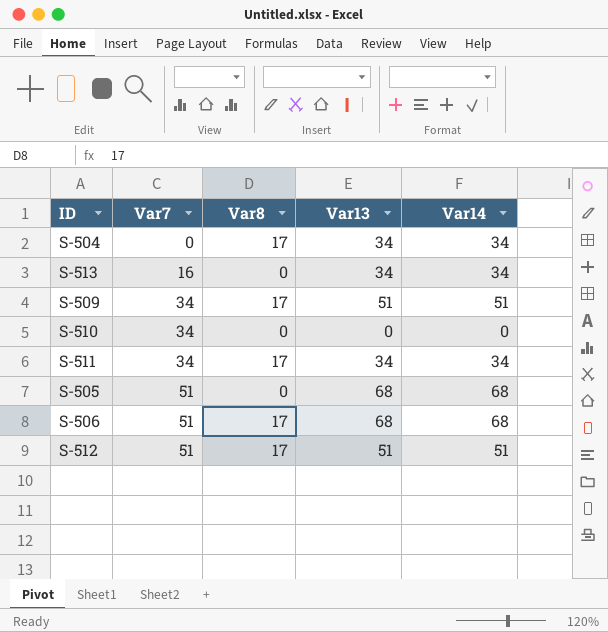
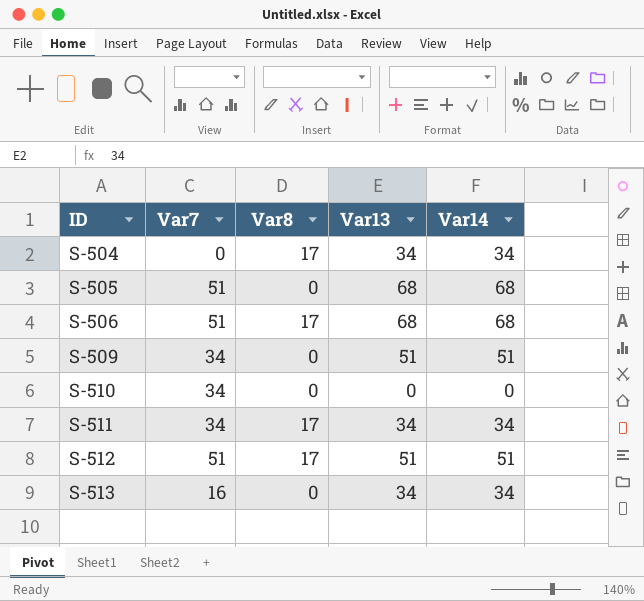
row order: Var7 ascending -> ID ascending
S-509 | Var8: 17 -> 0

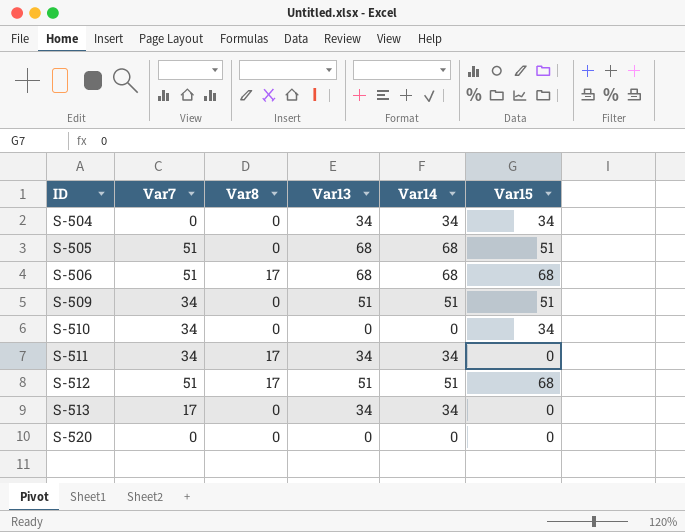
column Var15 | position: none -> 6
S-504 | Var8: 17 -> 0
S-513 | Var7: 16 -> 17
row S-520: none -> 0 | 0 | 0 | 0 | 0

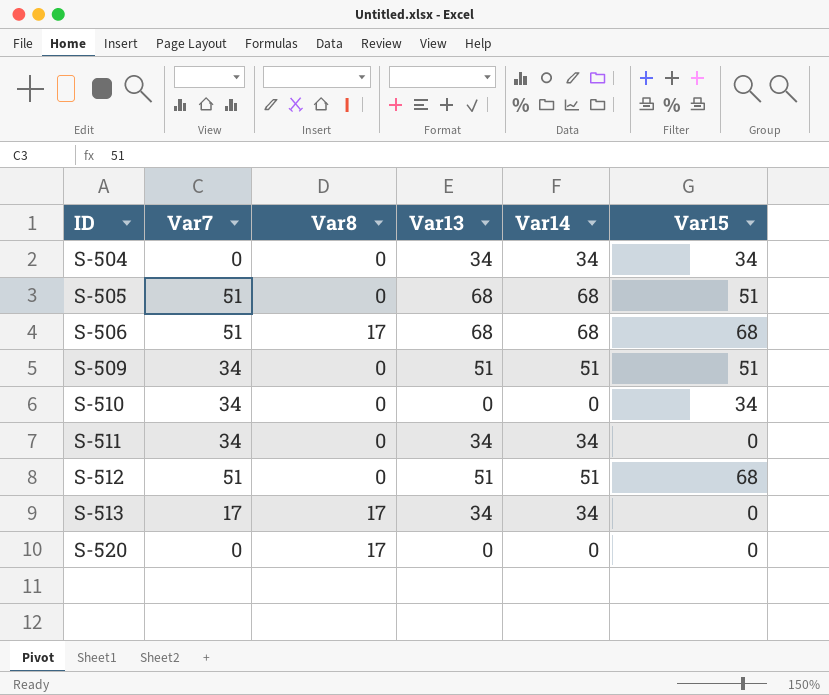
S-511 | Var8: 17 -> 0
S-512 | Var8: 17 -> 0
S-513 | Var8: 0 -> 17
S-520 | Var8: 0 -> 17

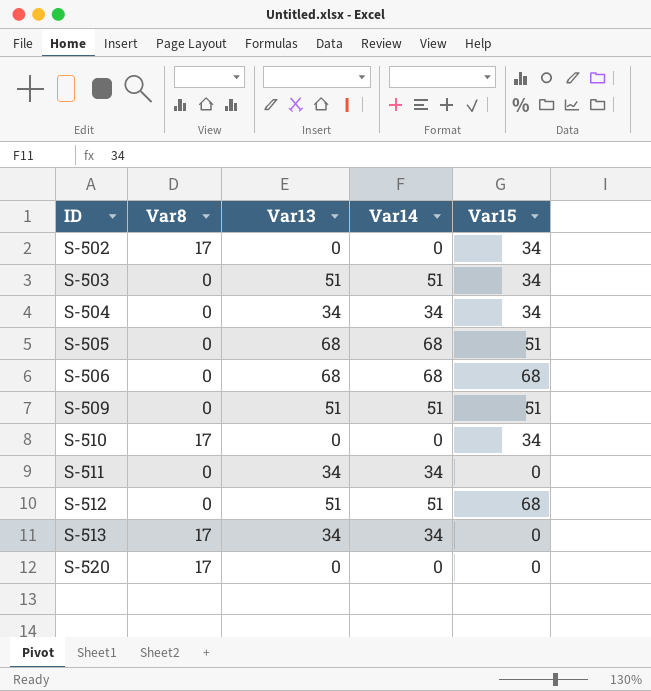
column Var7 | position: 2 -> none
row S-502: none -> 17 | 0 | 0 | 34
row S-503: none -> 0 | 51 | 51 | 34
S-506 | Var8: 17 -> 0
S-510 | Var8: 0 -> 17

